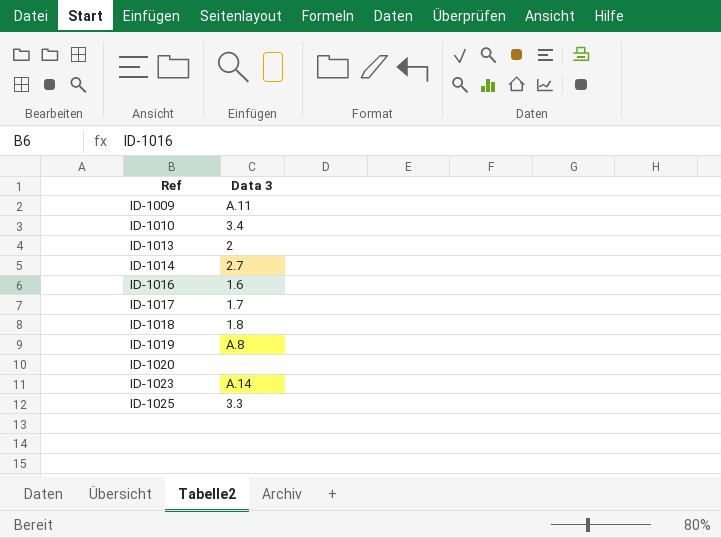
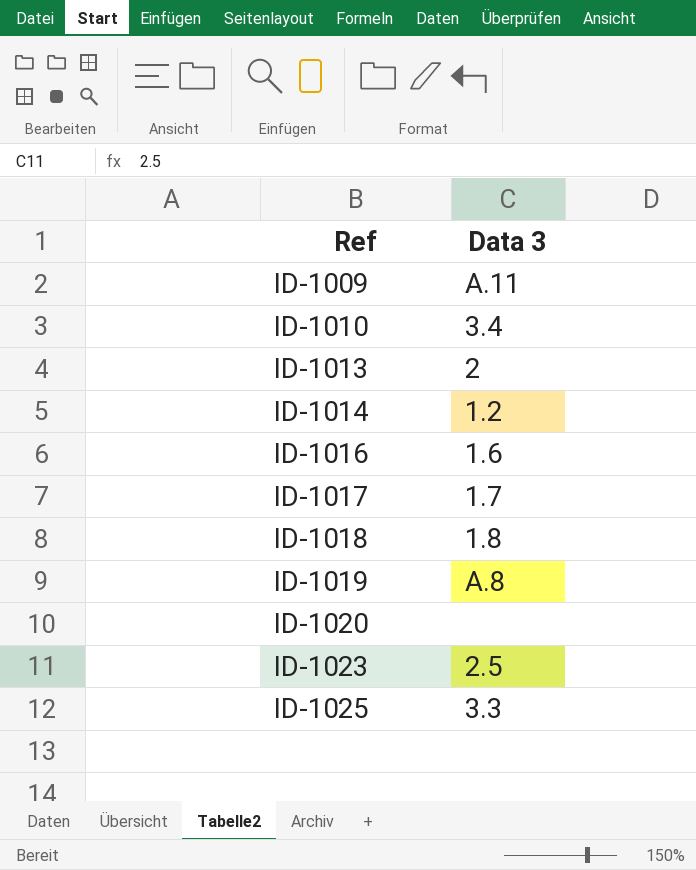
ID-1014 | Data 3: 2.7 -> 1.2
ID-1023 | Data 3: А.14 -> 2.5

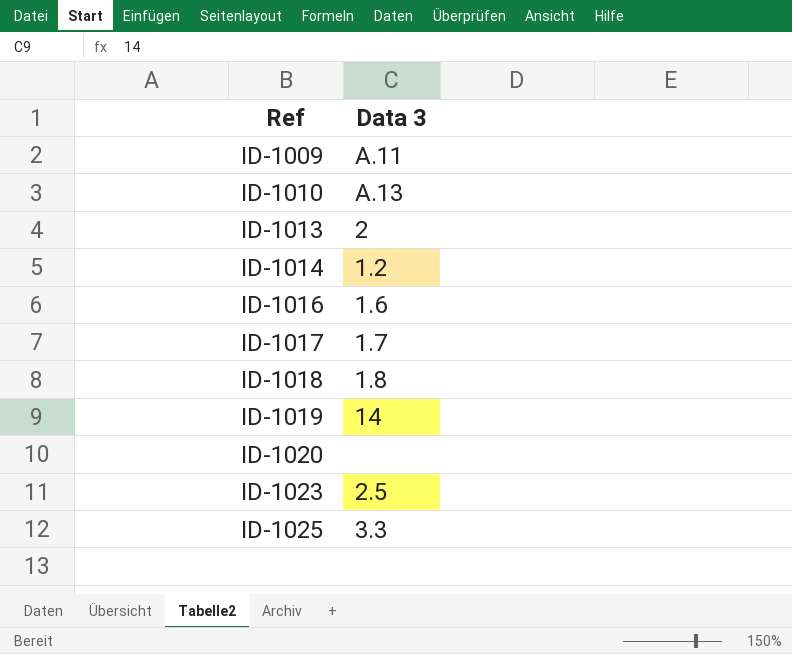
ID-1010 | Data 3: 3.4 -> А.13
ID-1019 | Data 3: А.8 -> 14

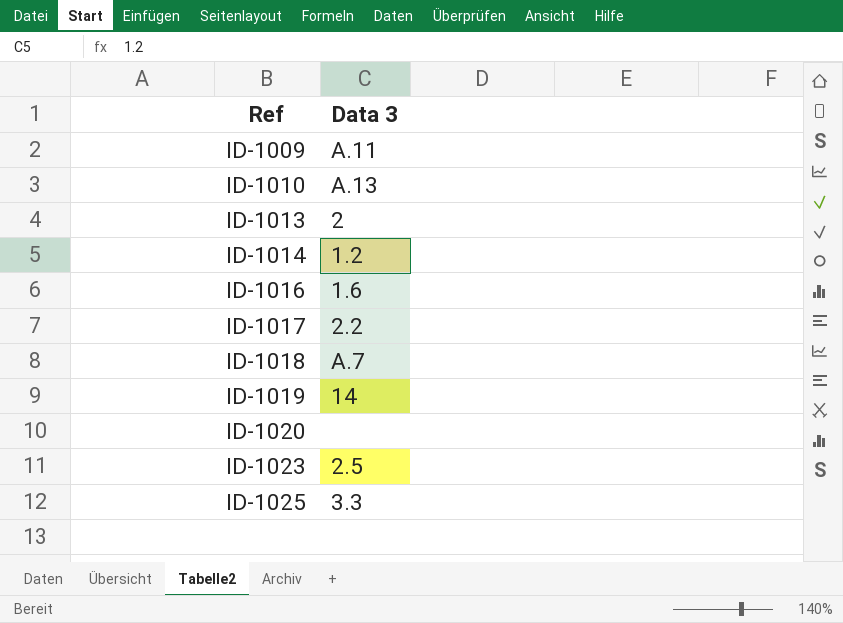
ID-1017 | Data 3: 1.7 -> 2.2
ID-1018 | Data 3: 1.8 -> А.7

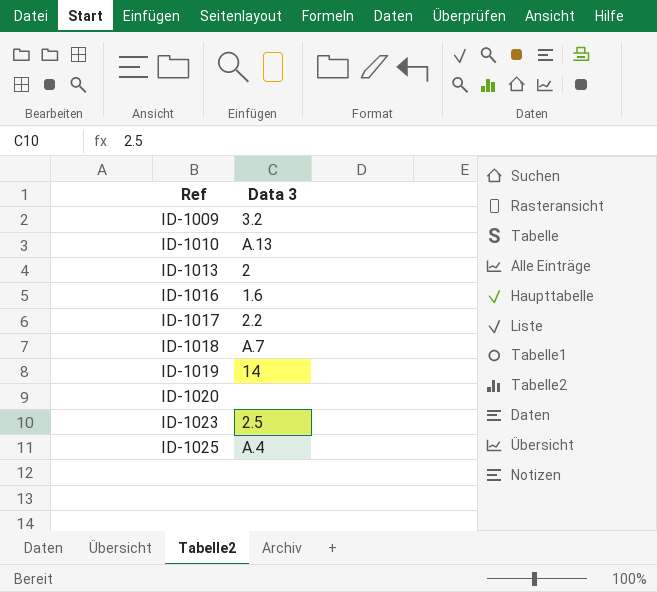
row ID-1014: 1.2 -> none
ID-1009 | Data 3: А.11 -> 3.2
ID-1025 | Data 3: 3.3 -> А.4

